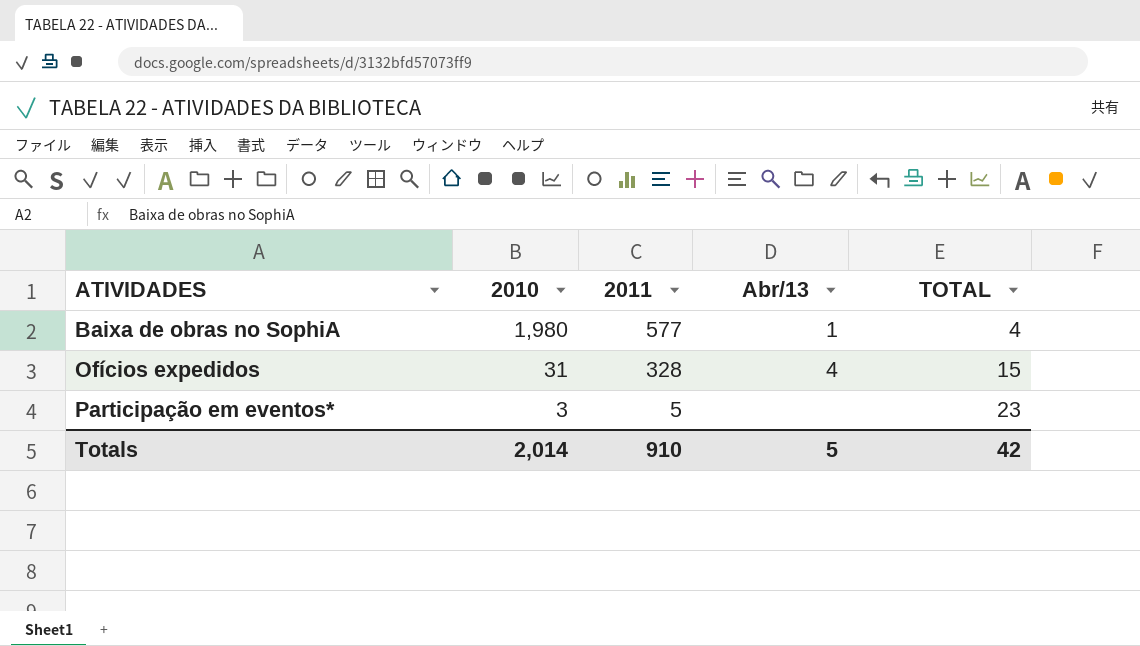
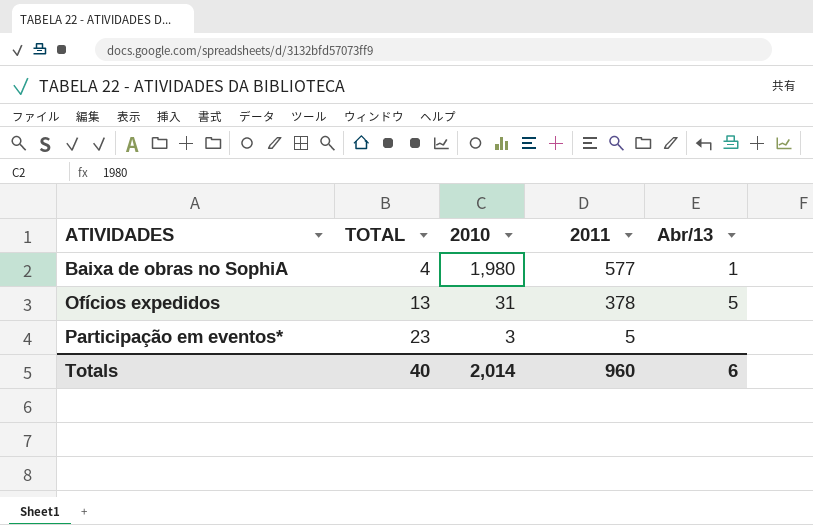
column TOTAL | position: 5 -> 2
Ofícios expedidos | TOTAL: 15 -> 13
Ofícios expedidos | 2011: 328 -> 378
Ofícios expedidos | Abr/13: 4 -> 5
Totals | TOTAL: 42 -> 40
Totals | 2011: 910 -> 960
Totals | Abr/13: 5 -> 6

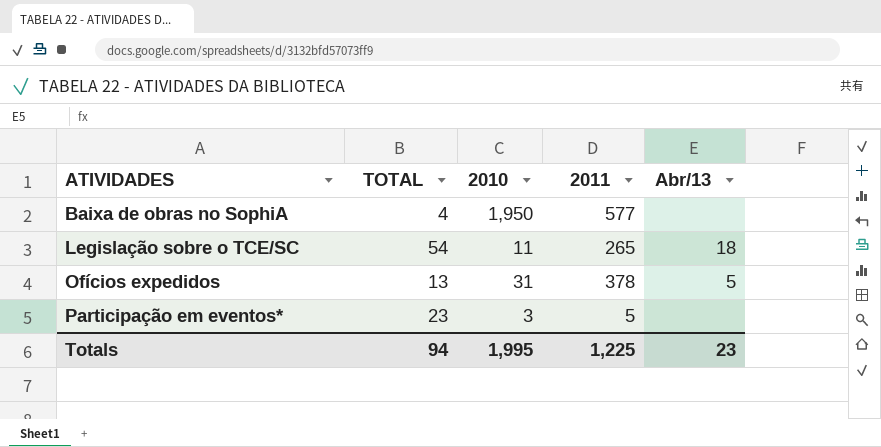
Baixa de obras no SophiA | 2010: 1,980 -> 1,950
Baixa de obras no SophiA | Abr/13: 1 -> none
row Legislação sobre o TCE/SC: none -> 54 | 11 | 265 | 18
Totals | TOTAL: 40 -> 94
Totals | 2010: 2,014 -> 1,995
Totals | 2011: 960 -> 1,225
Totals | Abr/13: 6 -> 23

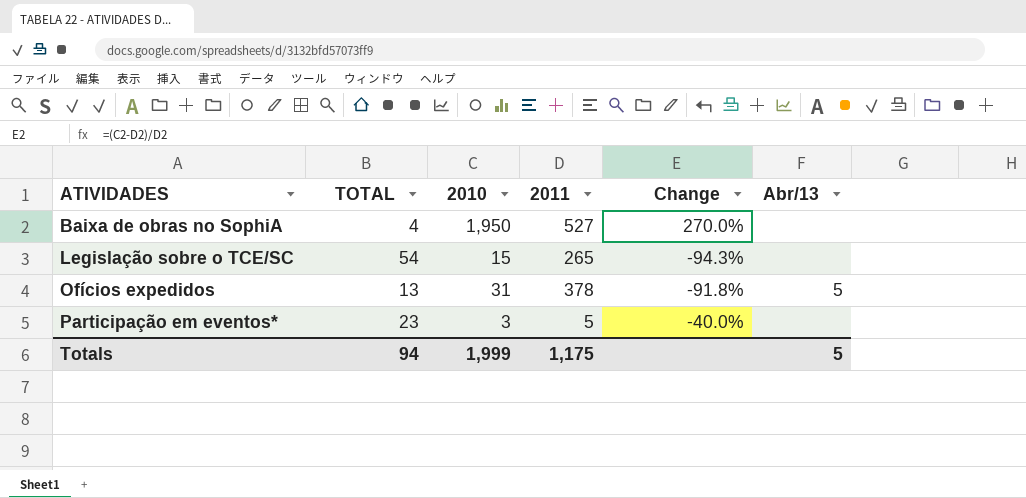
column Change | formula: none -> ([2010] - [2011]) / [2011]
Baixa de obras no SophiA | 2011: 577 -> 527
Legislação sobre o TCE/SC | 2010: 11 -> 15
Legislação sobre o TCE/SC | Abr/13: 18 -> none
Totals | 2010: 1,995 -> 1,999
Totals | 2011: 1,225 -> 1,175
Totals | Abr/13: 23 -> 5

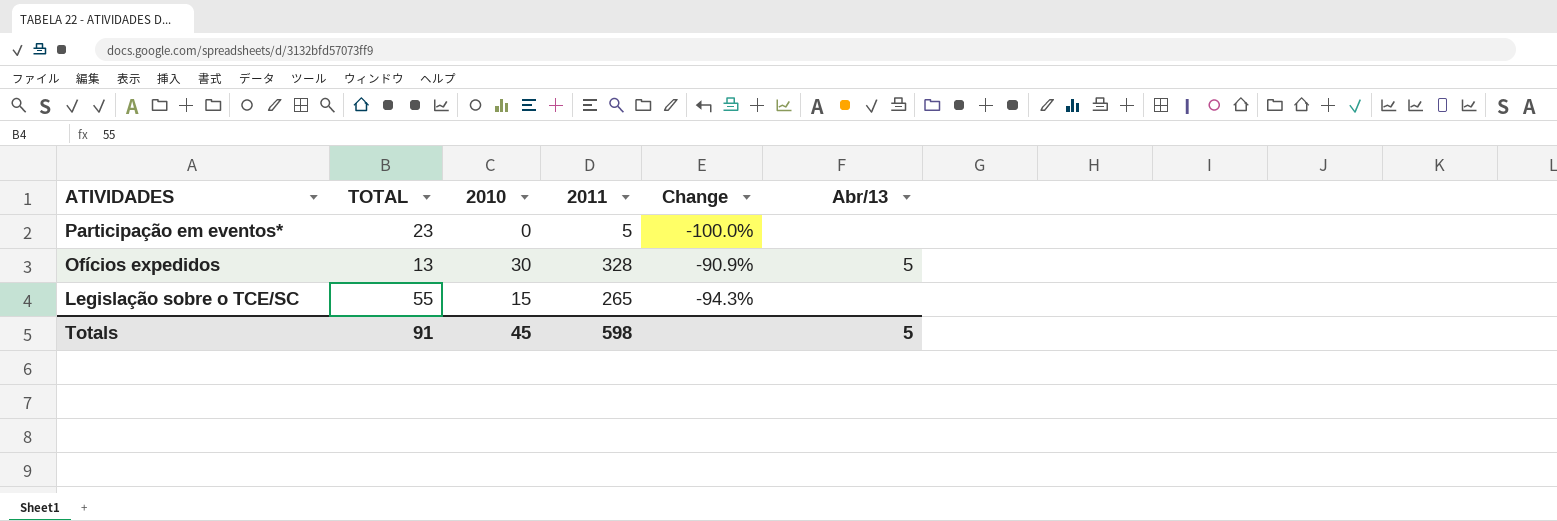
row order: ATIVIDADES ascending -> ATIVIDADES descending
row Baixa de obras no SophiA: 4 | 1,950 | 527 | 270.0% | none -> none
Participação em eventos* | 2010: 3 -> 0
Participação em eventos* | Change: -40.0% -> -100.0%
Ofícios expedidos | 2010: 31 -> 30
Ofícios expedidos | 2011: 378 -> 328
Ofícios expedidos | Change: -91.8% -> -90.9%
Legislação sobre o TCE/SC | TOTAL: 54 -> 55
Totals | TOTAL: 94 -> 91
Totals | 2010: 1,999 -> 45
Totals | 2011: 1,175 -> 598

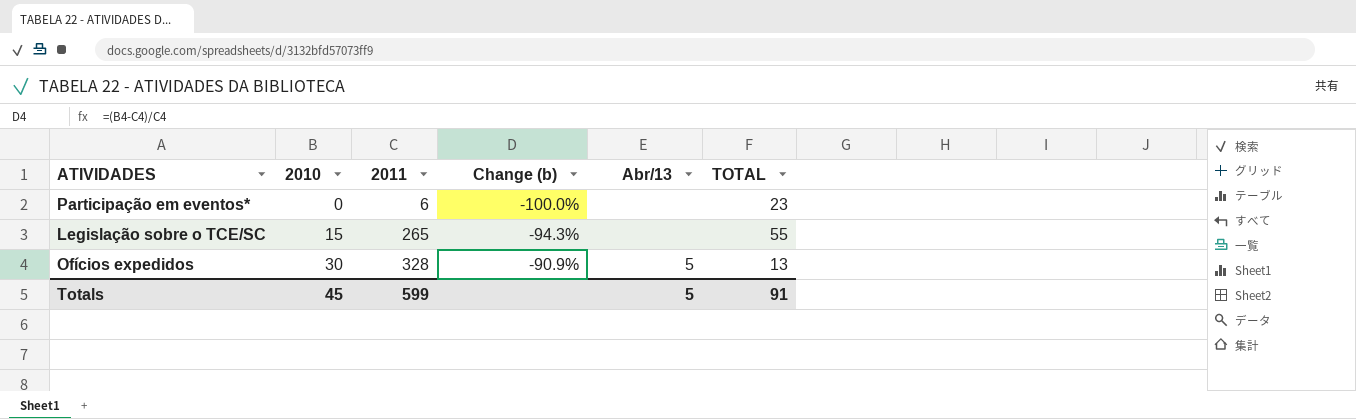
row order: ATIVIDADES descending -> 2010 ascending
column name: Change -> Change (b)
column TOTAL | position: 2 -> 6
Participação em eventos* | 2011: 5 -> 6
Totals | 2011: 598 -> 599

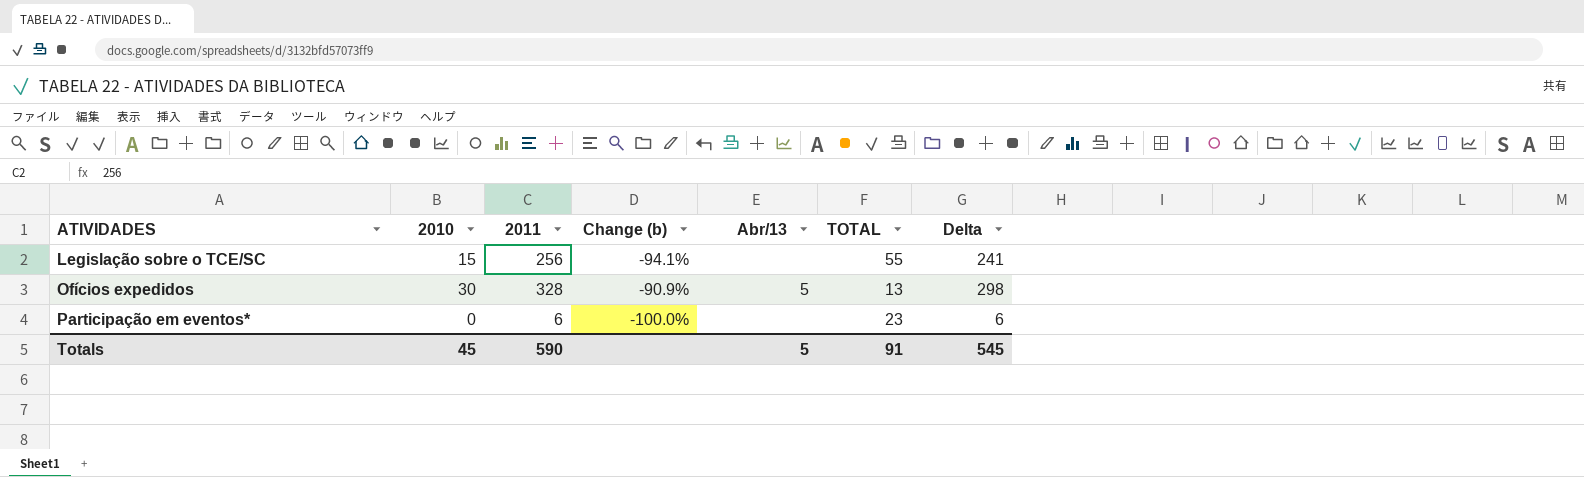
row order: 2010 ascending -> ATIVIDADES ascending
column Delta | formula: none -> [2011] - [2010]
Legislação sobre o TCE/SC | 2011: 265 -> 256
Legislação sobre o TCE/SC | Change (b): -94.3% -> -94.1%
Totals | 2011: 599 -> 590

